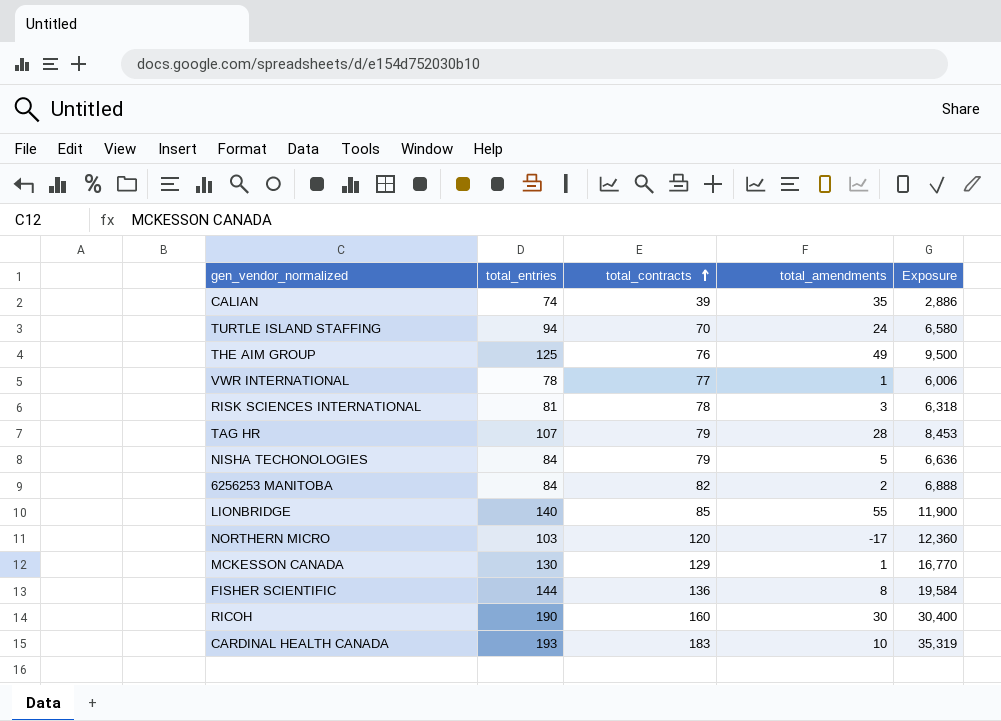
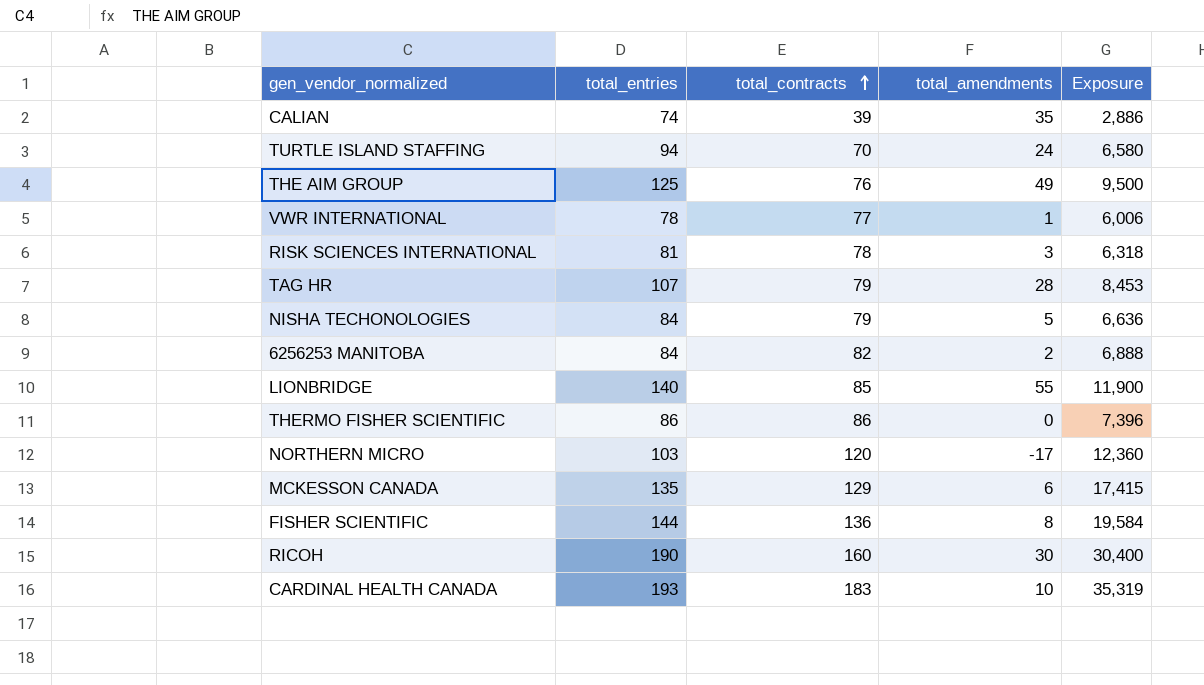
row THERMO FISHER SCIENTIFIC: none -> 86 | 86 | 0 | 7,396
MCKESSON CANADA | total_entries: 130 -> 135
MCKESSON CANADA | total_amendments: 1 -> 6
MCKESSON CANADA | Exposure: 16,770 -> 17,415

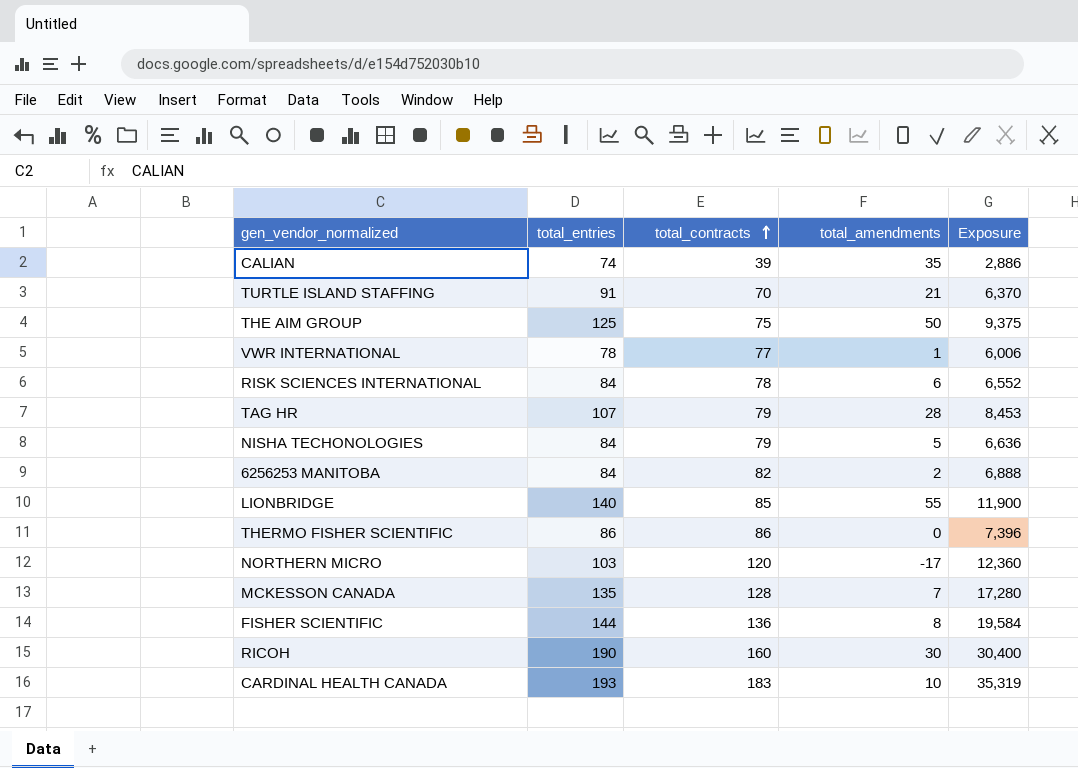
TURTLE ISLAND STAFFING | total_entries: 94 -> 91
TURTLE ISLAND STAFFING | total_amendments: 24 -> 21
TURTLE ISLAND STAFFING | Exposure: 6,580 -> 6,370
THE AIM GROUP | total_contracts: 76 -> 75
THE AIM GROUP | total_amendments: 49 -> 50
THE AIM GROUP | Exposure: 9,500 -> 9,375
RISK SCIENCES INTERNATIONAL | total_entries: 81 -> 84
RISK SCIENCES INTERNATIONAL | total_amendments: 3 -> 6
RISK SCIENCES INTERNATIONAL | Exposure: 6,318 -> 6,552
MCKESSON CANADA | total_contracts: 129 -> 128
MCKESSON CANADA | total_amendments: 6 -> 7
MCKESSON CANADA | Exposure: 17,415 -> 17,280

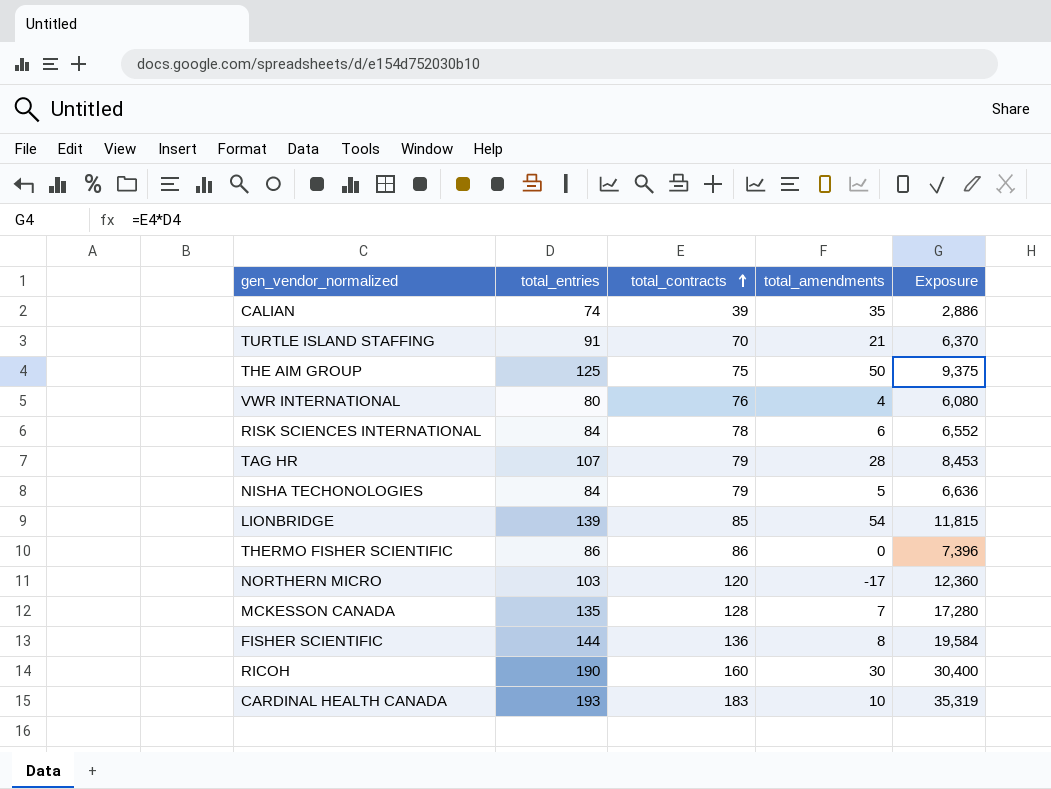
row 6256253 MANITOBA: 84 | 82 | 2 | 6,888 -> none
VWR INTERNATIONAL | total_entries: 78 -> 80
VWR INTERNATIONAL | total_contracts: 77 -> 76
VWR INTERNATIONAL | total_amendments: 1 -> 4
VWR INTERNATIONAL | Exposure: 6,006 -> 6,080
LIONBRIDGE | total_entries: 140 -> 139
LIONBRIDGE | total_amendments: 55 -> 54
LIONBRIDGE | Exposure: 11,900 -> 11,815

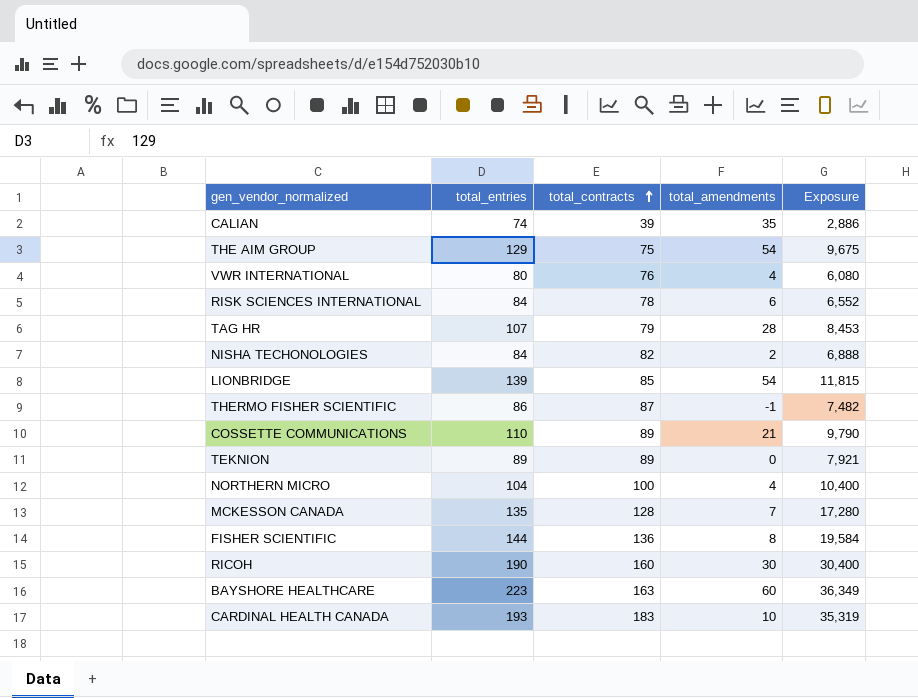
row TURTLE ISLAND STAFFING: 91 | 70 | 21 | 6,370 -> none
THE AIM GROUP | total_entries: 125 -> 129
THE AIM GROUP | total_amendments: 50 -> 54
THE AIM GROUP | Exposure: 9,375 -> 9,675
NISHA TECHONOLOGIES | total_contracts: 79 -> 82
NISHA TECHONOLOGIES | total_amendments: 5 -> 2
NISHA TECHONOLOGIES | Exposure: 6,636 -> 6,888
THERMO FISHER SCIENTIFIC | total_contracts: 86 -> 87
THERMO FISHER SCIENTIFIC | total_amendments: 0 -> -1
THERMO FISHER SCIENTIFIC | Exposure: 7,396 -> 7,482
row COSSETTE COMMUNICATIONS: none -> 110 | 89 | 21 | 9,790
row TEKNION: none -> 89 | 89 | 0 | 7,921
NORTHERN MICRO | total_entries: 103 -> 104
NORTHERN MICRO | total_contracts: 120 -> 100
NORTHERN MICRO | total_amendments: -17 -> 4
NORTHERN MICRO | Exposure: 12,360 -> 10,400
row BAYSHORE HEALTHCARE: none -> 223 | 163 | 60 | 36,349

